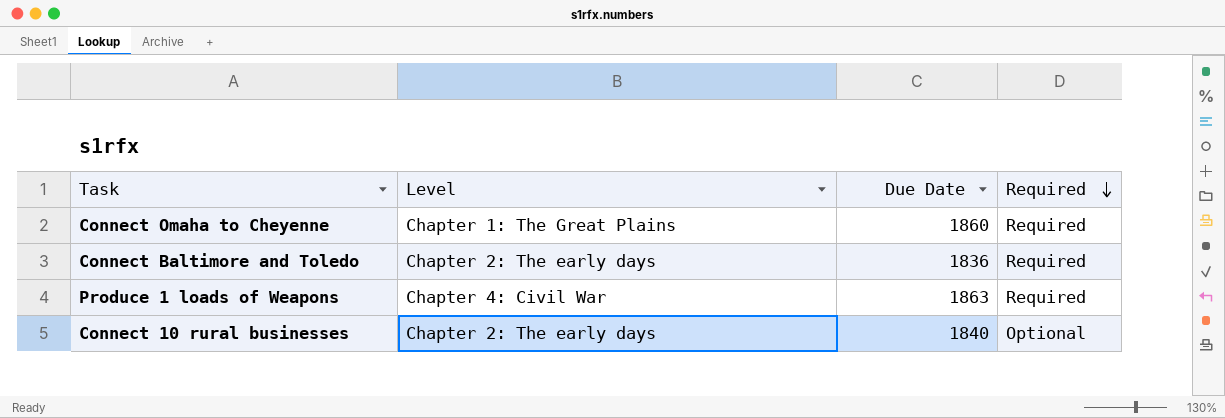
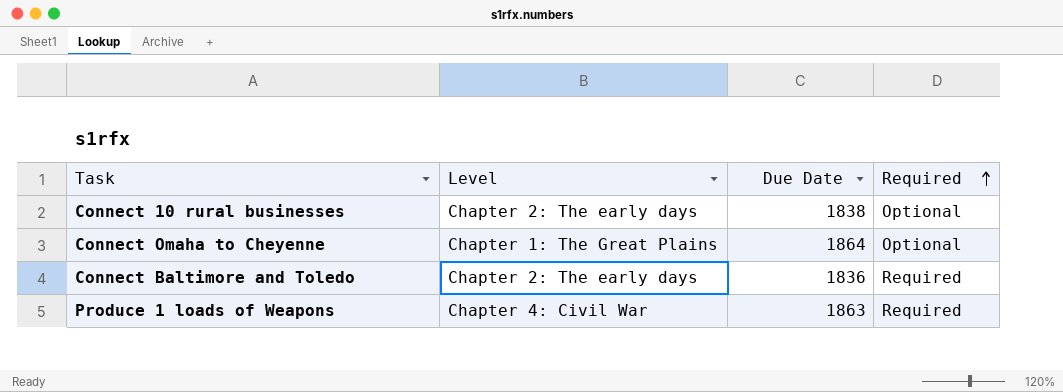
row order: Required descending -> Required ascending
Connect 10 rural businesses | Due Date: 1840 -> 1838
Connect Omaha to Cheyenne | Due Date: 1860 -> 1864
Connect Omaha to Cheyenne | Required: Required -> Optional

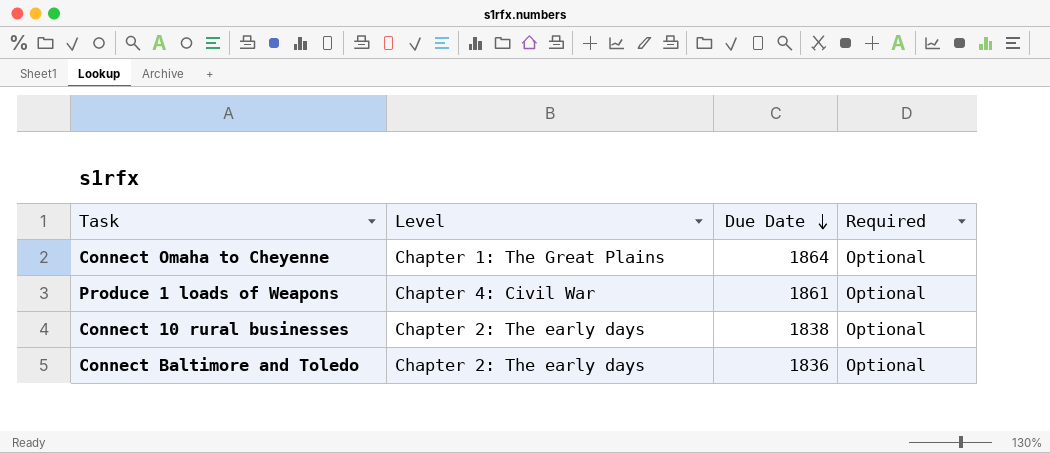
row order: Required ascending -> Due Date descending
Produce 1 loads of Weapons | Due Date: 1863 -> 1861
Produce 1 loads of Weapons | Required: Required -> Optional
Connect Baltimore and Toledo | Required: Required -> Optional

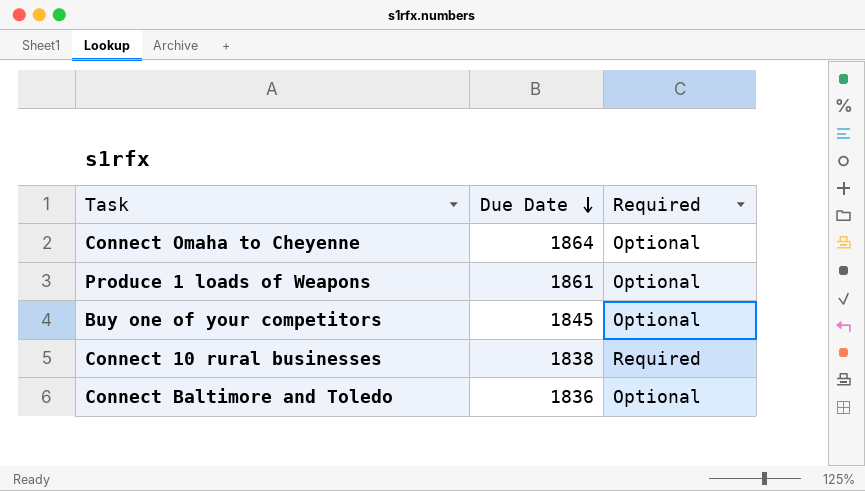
column Level | position: 2 -> none
row Buy one of your competitors: none -> 1845 | Optional
Connect 10 rural businesses | Required: Optional -> Required

